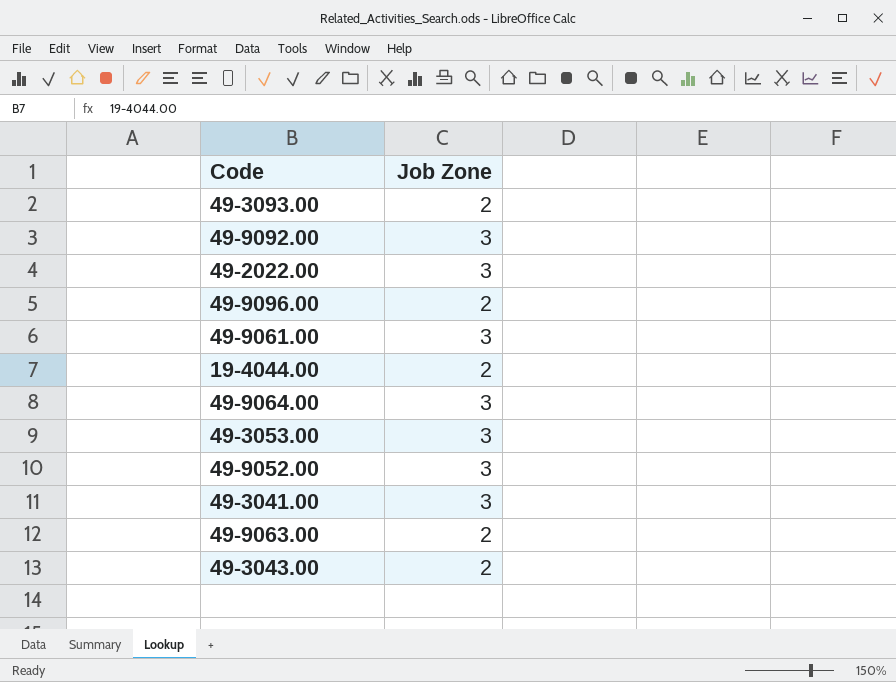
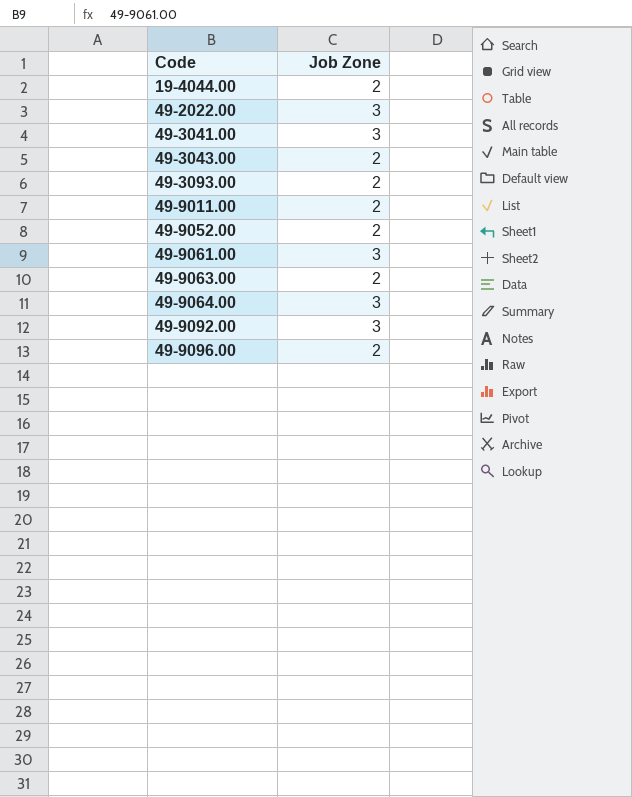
row order: none -> Code ascending
row 49-3053.00: 3 -> none
row 49-9011.00: none -> 2
49-9052.00 | Job Zone: 3 -> 2

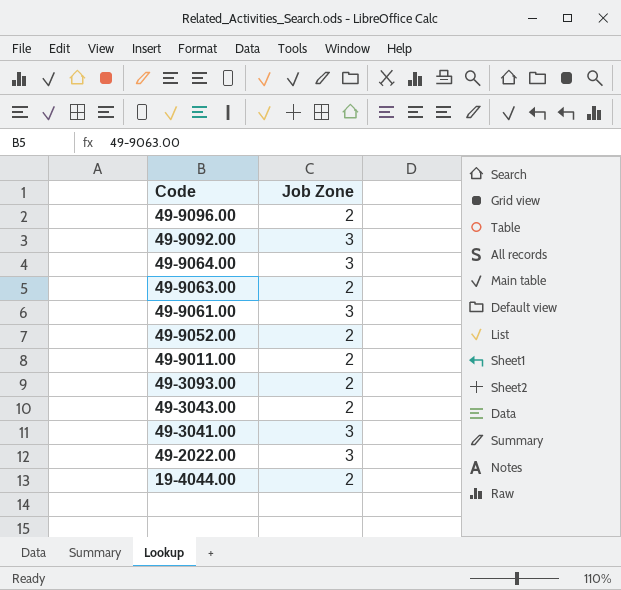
row order: Code ascending -> Code descending

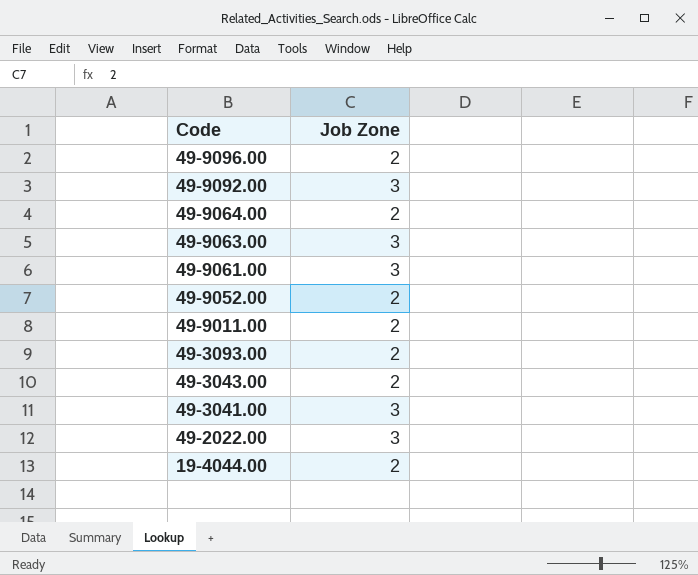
49-9064.00 | Job Zone: 3 -> 2
49-9063.00 | Job Zone: 2 -> 3

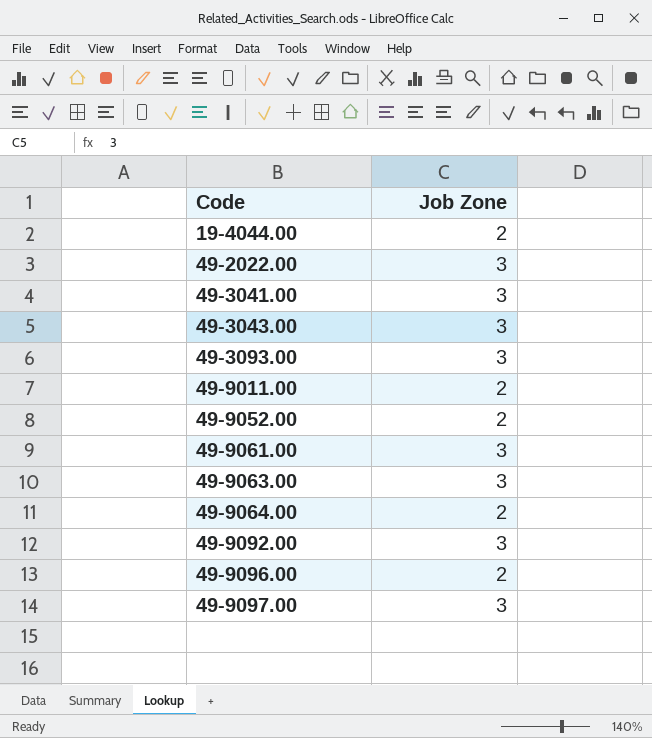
row order: Code descending -> Code ascending
49-3043.00 | Job Zone: 2 -> 3
49-3093.00 | Job Zone: 2 -> 3
row 49-9097.00: none -> 3

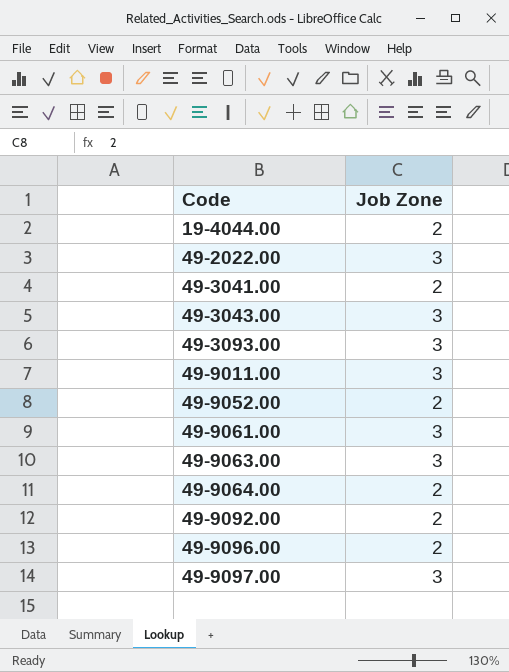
49-3041.00 | Job Zone: 3 -> 2
49-9011.00 | Job Zone: 2 -> 3
49-9092.00 | Job Zone: 3 -> 2

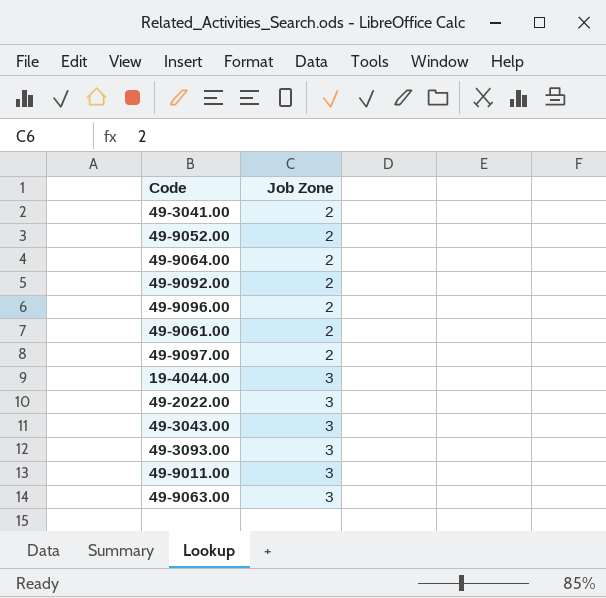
row order: Code ascending -> Job Zone ascending
49-9061.00 | Job Zone: 3 -> 2
49-9097.00 | Job Zone: 3 -> 2
19-4044.00 | Job Zone: 2 -> 3

